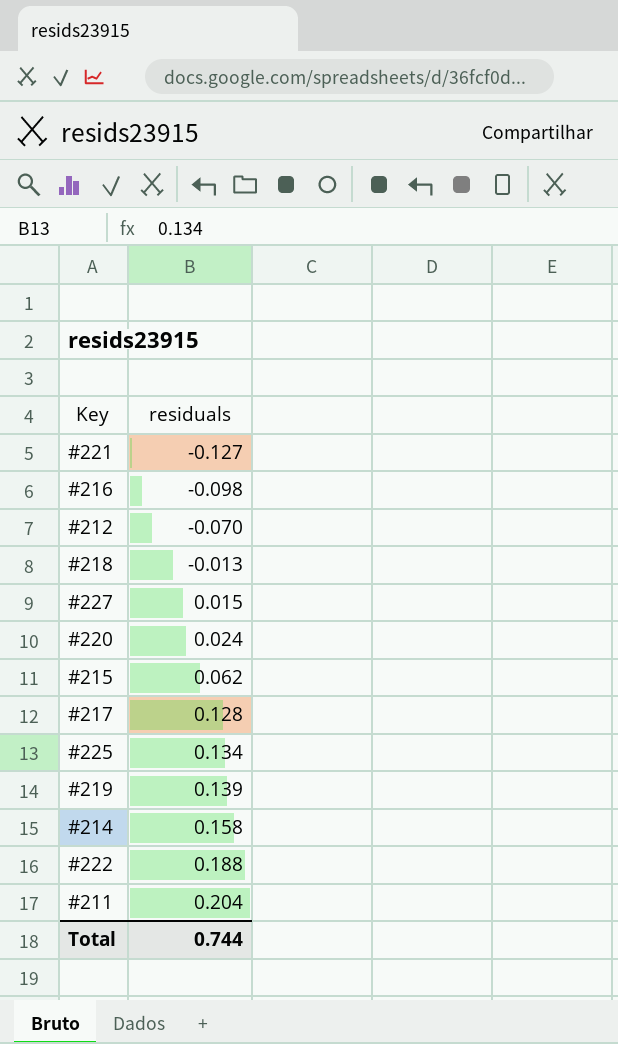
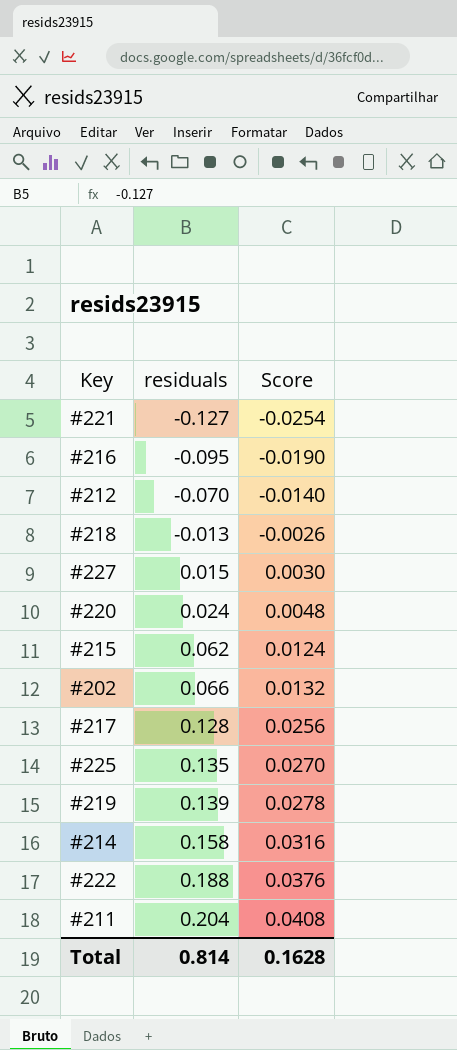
column Score | formula: none -> [residuals] * 0.2
#216 | residuals: -0.098 -> -0.095
row #202: none -> 0.066 | 0.0132
#225 | residuals: 0.134 -> 0.135
Total | residuals: 0.744 -> 0.814

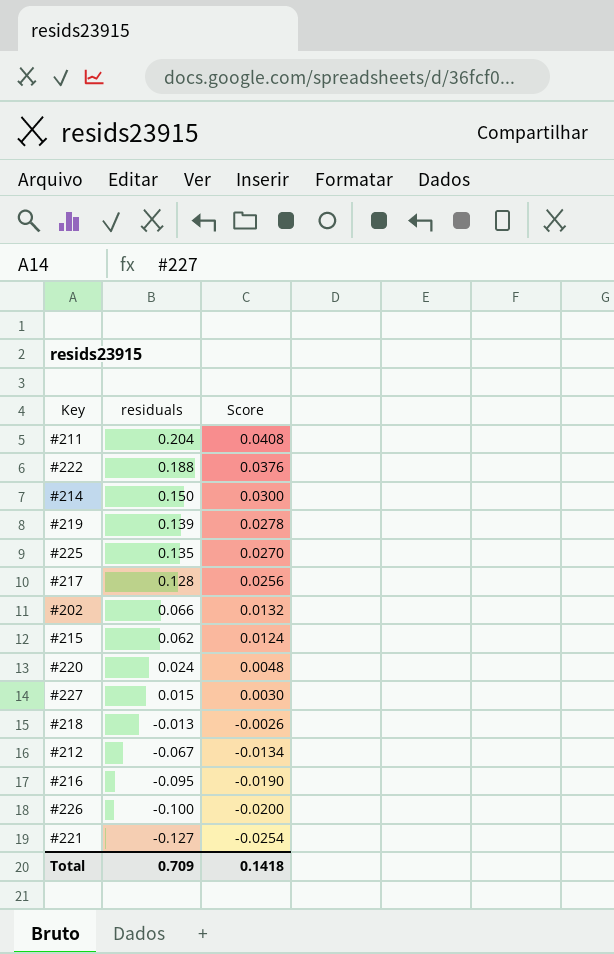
row order: residuals ascending -> residuals descending
#214 | residuals: 0.158 -> 0.150
#214 | Score: 0.0316 -> 0.0300
#212 | residuals: -0.070 -> -0.067
#212 | Score: -0.0140 -> -0.0134
row #226: none -> -0.100 | -0.0200
Total | residuals: 0.814 -> 0.709
Total | Score: 0.1628 -> 0.1418

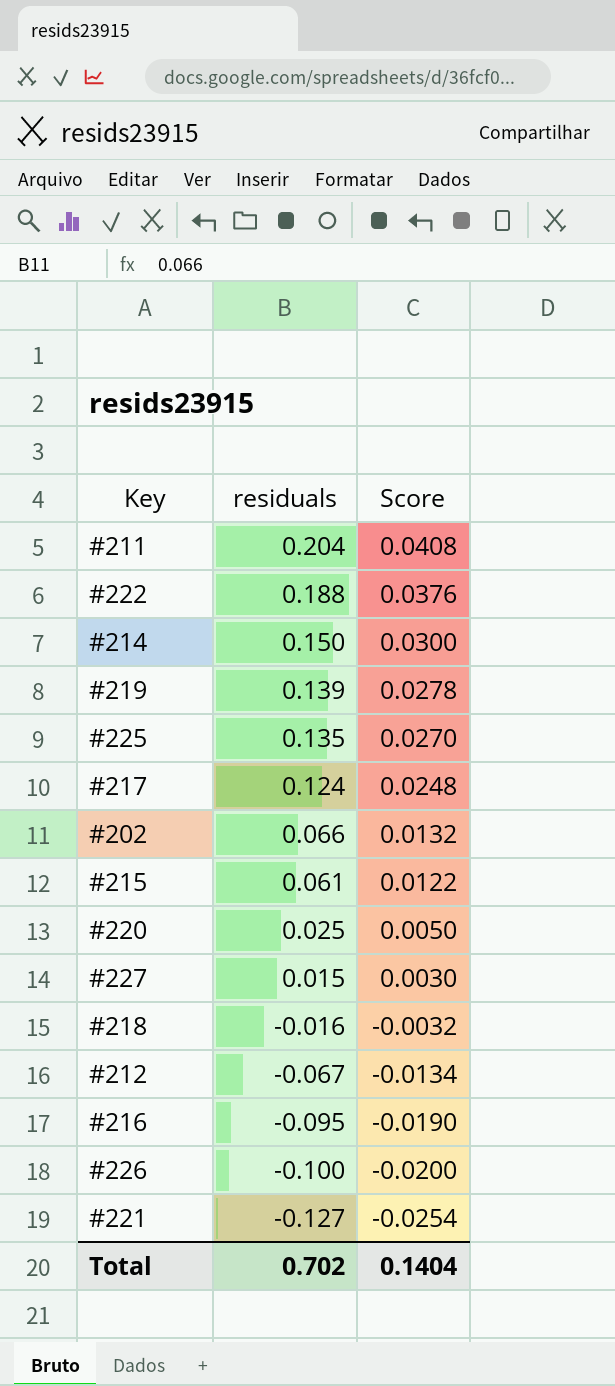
#217 | residuals: 0.128 -> 0.124
#217 | Score: 0.0256 -> 0.0248
#215 | residuals: 0.062 -> 0.061
#215 | Score: 0.0124 -> 0.0122
#220 | residuals: 0.024 -> 0.025
#220 | Score: 0.0048 -> 0.0050
#218 | residuals: -0.013 -> -0.016
#218 | Score: -0.0026 -> -0.0032
Total | residuals: 0.709 -> 0.702
Total | Score: 0.1418 -> 0.1404

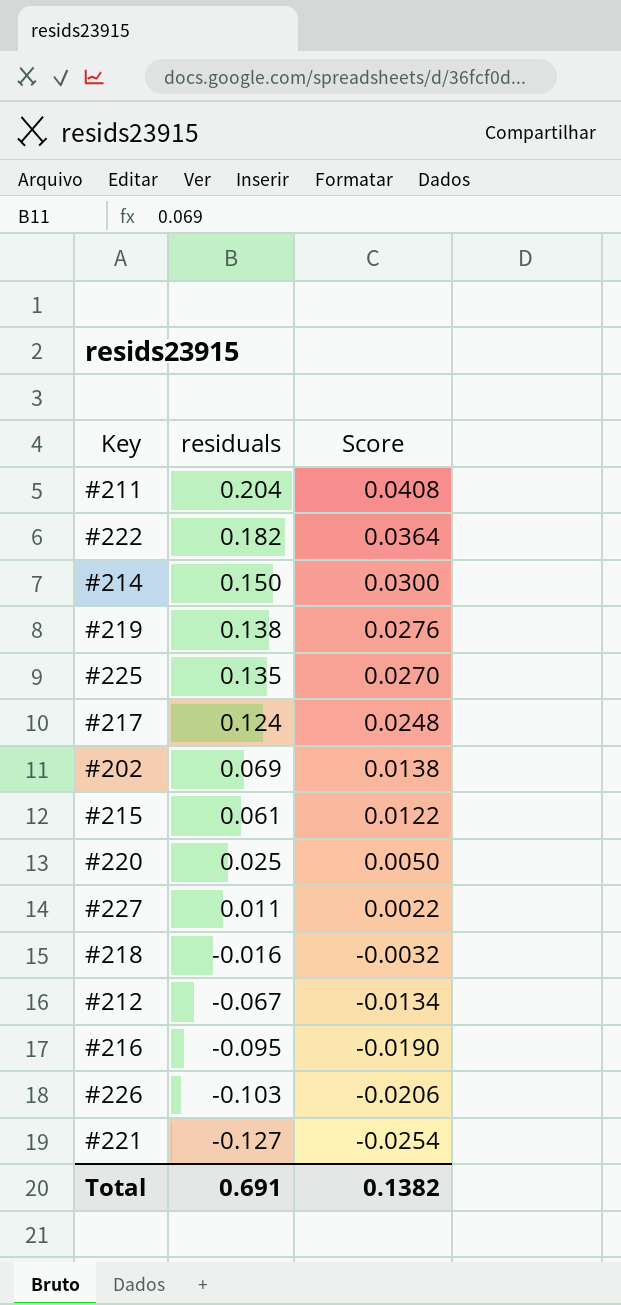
#222 | residuals: 0.188 -> 0.182
#222 | Score: 0.0376 -> 0.0364
#219 | residuals: 0.139 -> 0.138
#219 | Score: 0.0278 -> 0.0276
#202 | residuals: 0.066 -> 0.069
#202 | Score: 0.0132 -> 0.0138
#227 | residuals: 0.015 -> 0.011
#227 | Score: 0.0030 -> 0.0022
#226 | residuals: -0.100 -> -0.103
#226 | Score: -0.0200 -> -0.0206
Total | residuals: 0.702 -> 0.691
Total | Score: 0.1404 -> 0.1382

